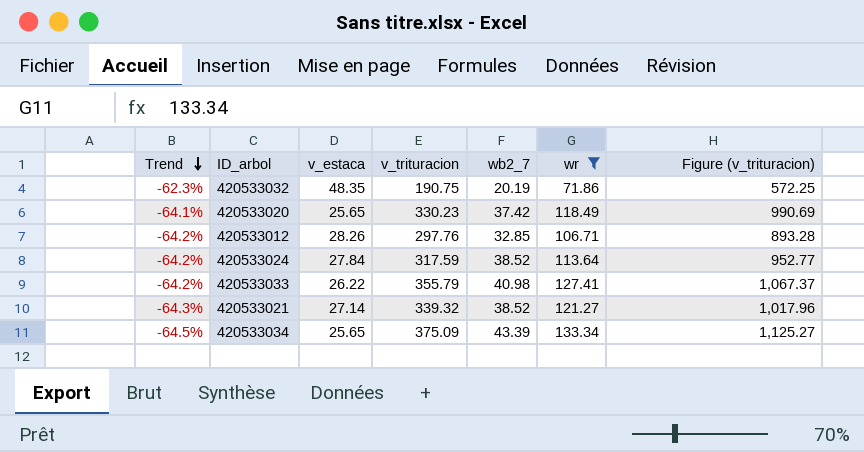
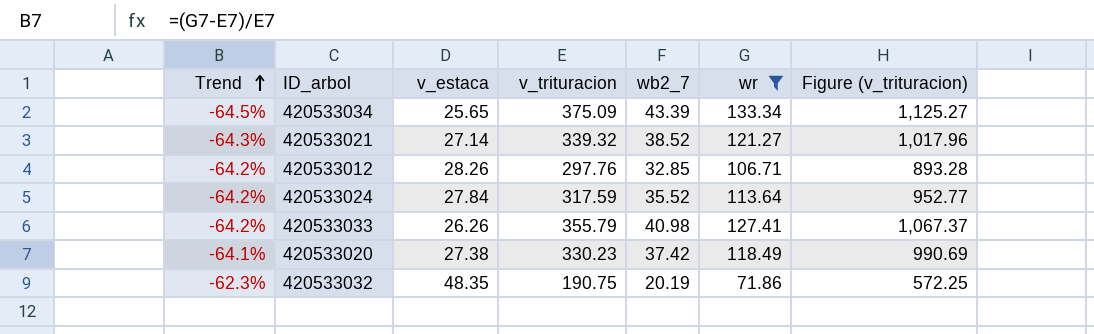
row order: Trend descending -> Trend ascending
420533024 | wb2_7: 38.52 -> 35.52
420533033 | v_estaca: 26.22 -> 26.26
420533020 | v_estaca: 25.65 -> 27.38

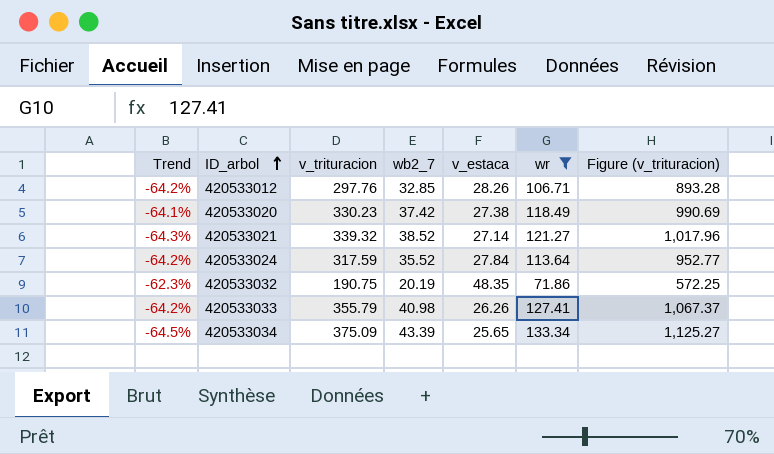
row order: Trend ascending -> ID_arbol ascending
column v_estaca | position: 3 -> 5

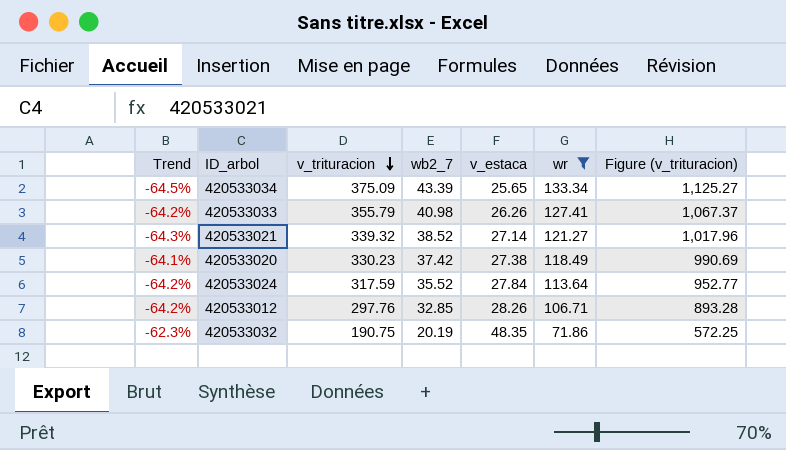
row order: ID_arbol ascending -> v_trituracion descending

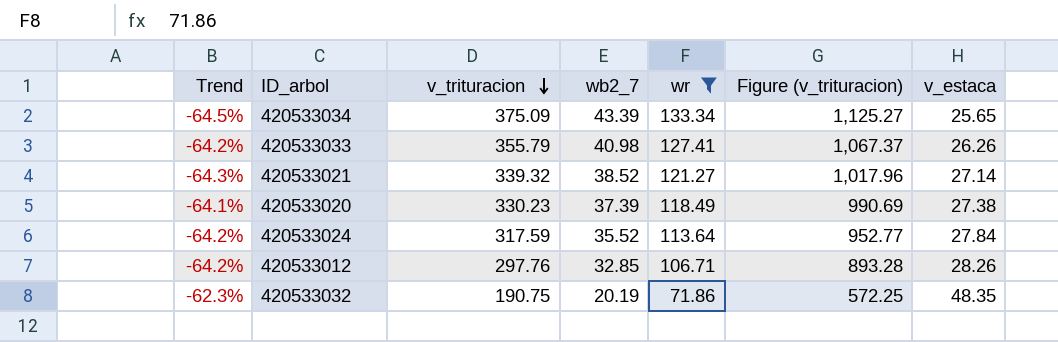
column v_estaca | position: 5 -> 7
420533020 | wb2_7: 37.42 -> 37.39

